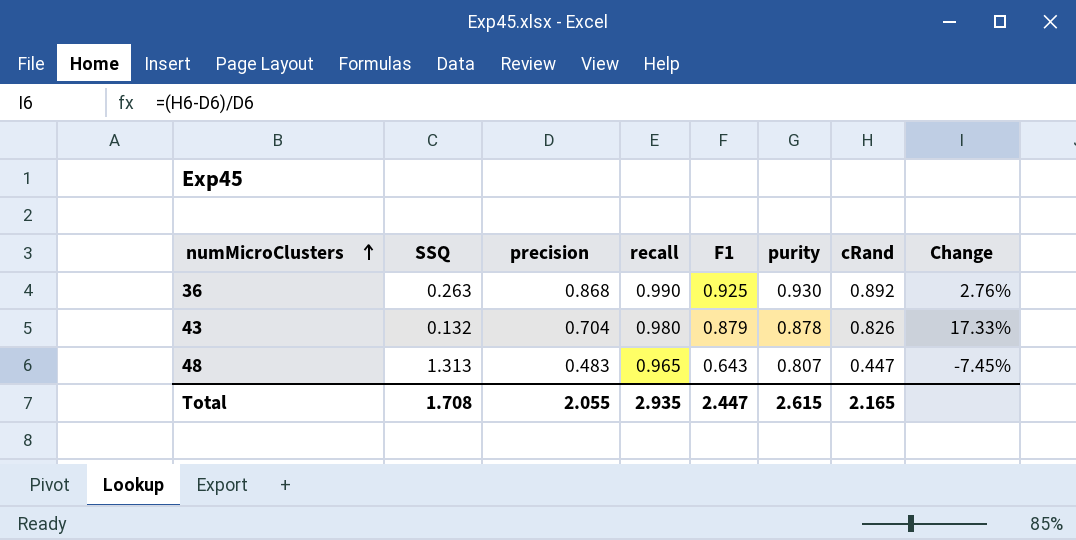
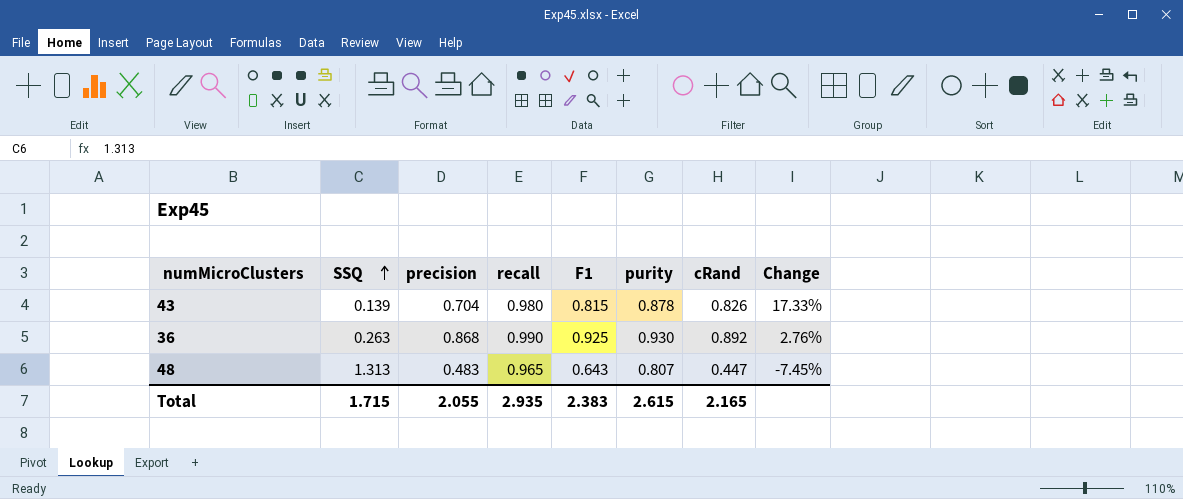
row order: numMicroClusters ascending -> SSQ ascending
43 | SSQ: 0.132 -> 0.139
43 | F1: 0.879 -> 0.815
Total | SSQ: 1.708 -> 1.715
Total | F1: 2.447 -> 2.383

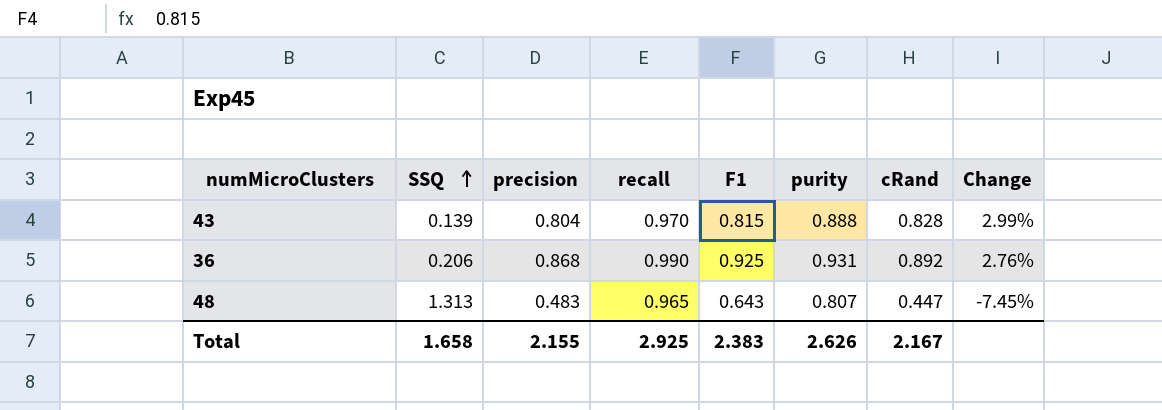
43 | precision: 0.704 -> 0.804
43 | recall: 0.980 -> 0.970
43 | purity: 0.878 -> 0.888
43 | cRand: 0.826 -> 0.828
43 | Change: 17.33% -> 2.99%
36 | SSQ: 0.263 -> 0.206
36 | purity: 0.930 -> 0.931
Total | SSQ: 1.715 -> 1.658
Total | precision: 2.055 -> 2.155
Total | recall: 2.935 -> 2.925
Total | purity: 2.615 -> 2.626
Total | cRand: 2.165 -> 2.167

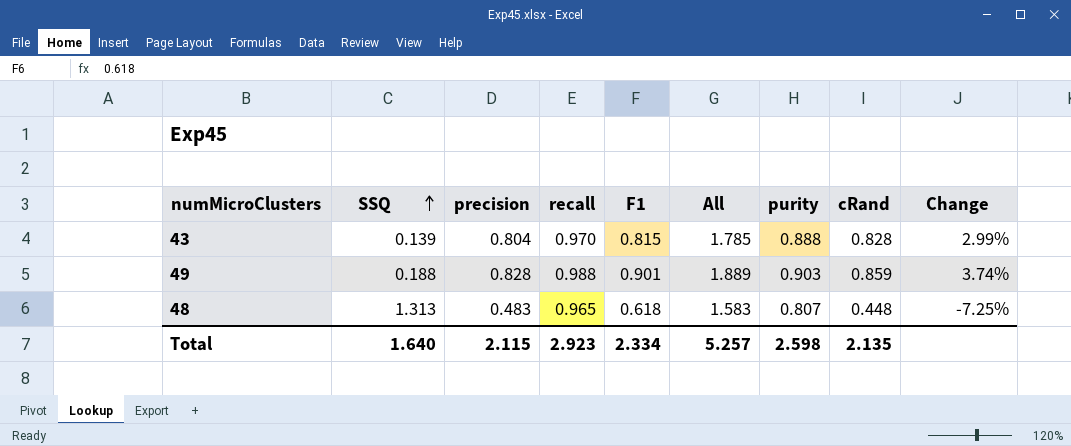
column All | formula: none -> [recall] + [F1]
row 36: 0.206 | 0.868 | 0.990 | 0.925 | 0.931 | 0.892 | 2.76% -> none
row 49: none -> 0.188 | 0.828 | 0.988 | 0.901 | 1.889 | 0.903 | 0.859 | 3.74%
48 | F1: 0.643 -> 0.618
48 | cRand: 0.447 -> 0.448
48 | Change: -7.45% -> -7.25%
Total | SSQ: 1.658 -> 1.640
Total | precision: 2.155 -> 2.115
Total | recall: 2.925 -> 2.923
Total | F1: 2.383 -> 2.334
Total | purity: 2.626 -> 2.598
Total | cRand: 2.167 -> 2.135

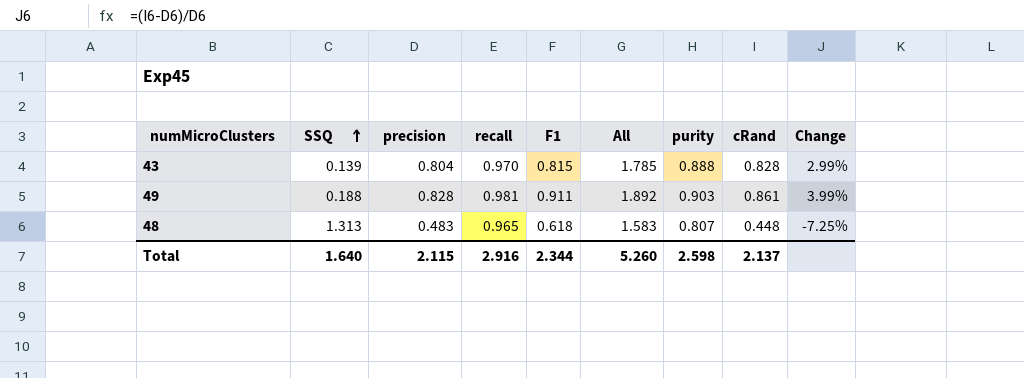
49 | recall: 0.988 -> 0.981
49 | F1: 0.901 -> 0.911
49 | All: 1.889 -> 1.892
49 | cRand: 0.859 -> 0.861
49 | Change: 3.74% -> 3.99%
Total | recall: 2.923 -> 2.916
Total | F1: 2.334 -> 2.344
Total | All: 5.257 -> 5.260
Total | cRand: 2.135 -> 2.137

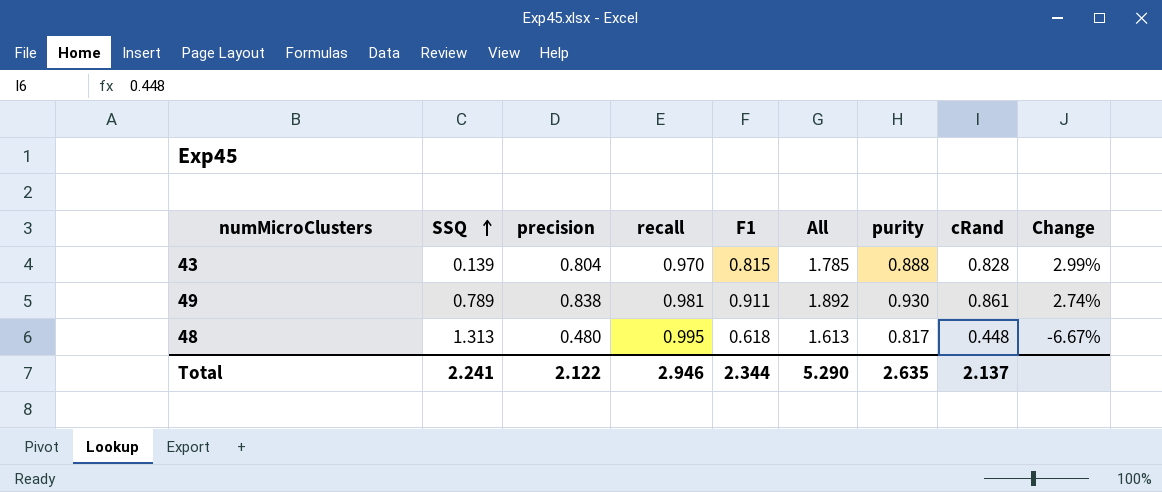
49 | SSQ: 0.188 -> 0.789
49 | precision: 0.828 -> 0.838
49 | purity: 0.903 -> 0.930
49 | Change: 3.99% -> 2.74%
48 | precision: 0.483 -> 0.480
48 | recall: 0.965 -> 0.995
48 | All: 1.583 -> 1.613
48 | purity: 0.807 -> 0.817
48 | Change: -7.25% -> -6.67%
Total | SSQ: 1.640 -> 2.241
Total | precision: 2.115 -> 2.122
Total | recall: 2.916 -> 2.946
Total | All: 5.260 -> 5.290
Total | purity: 2.598 -> 2.635

